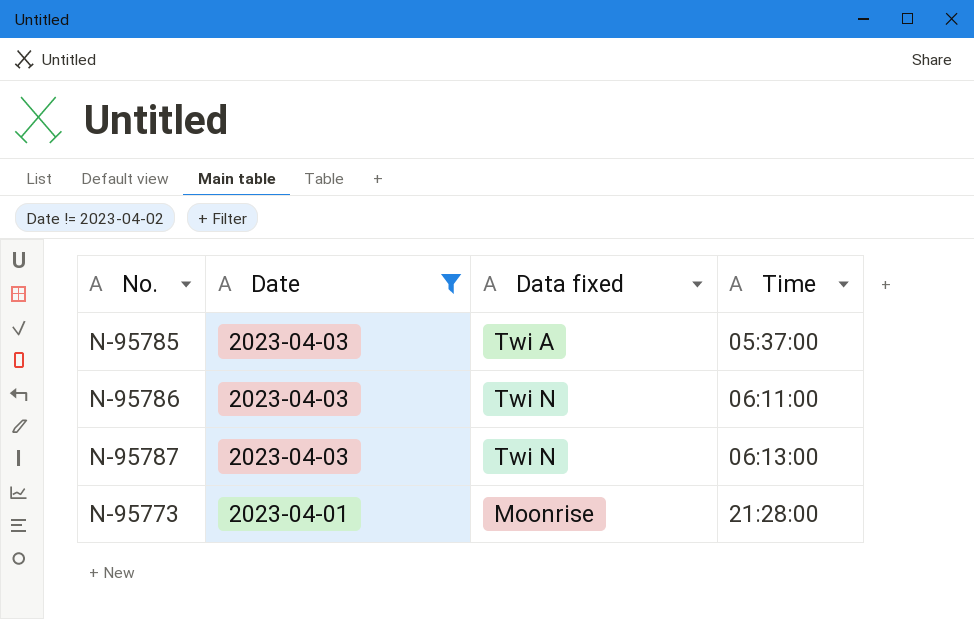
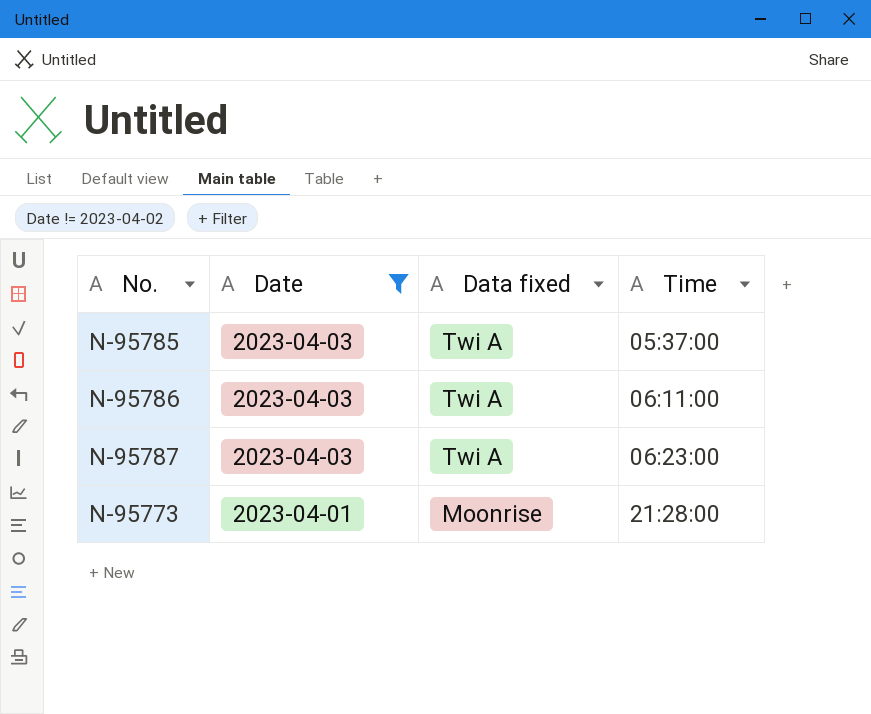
N-95786 | Data fixed: Twi N -> Twi A
N-95787 | Data fixed: Twi N -> Twi A
N-95787 | Time: 06:13:00 -> 06:23:00

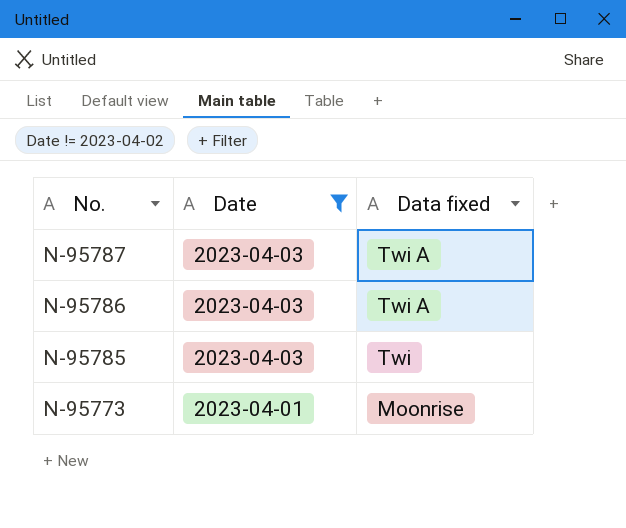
row order: Date descending -> No. descending
column Time | position: 4 -> none
N-95785 | Data fixed: Twi A -> Twi

